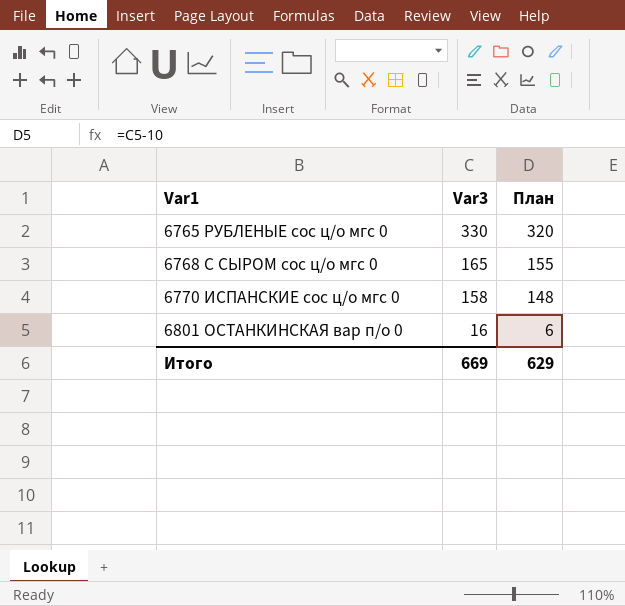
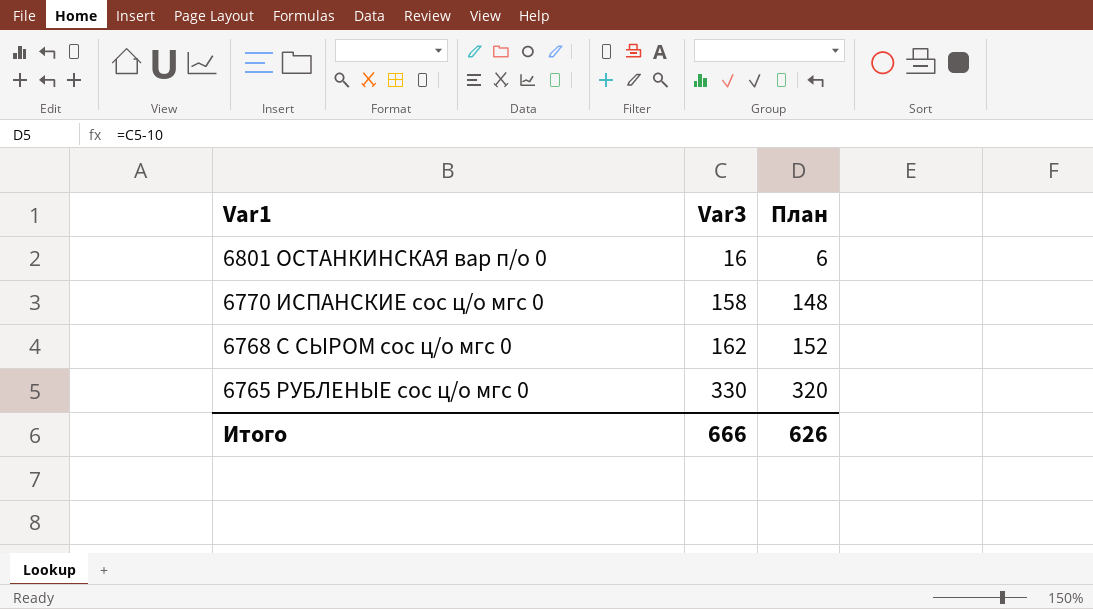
row order: Var1 ascending -> Var1 descending
6768 С СЫРОМ сос ц/о мгс 0 | Var3: 165 -> 162
6768 С СЫРОМ сос ц/о мгс 0 | План: 155 -> 152
Итого | Var3: 669 -> 666
Итого | План: 629 -> 626

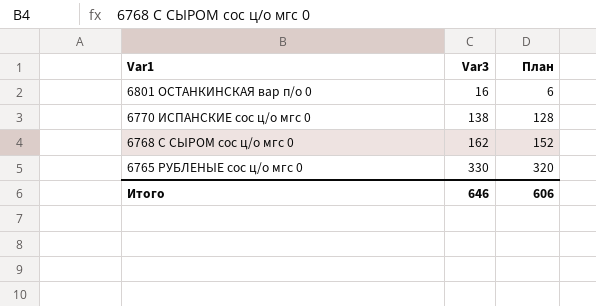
6770 ИСПАНСКИЕ сос ц/о мгс 0 | Var3: 158 -> 138
6770 ИСПАНСКИЕ сос ц/о мгс 0 | План: 148 -> 128
Итого | Var3: 666 -> 646
Итого | План: 626 -> 606

